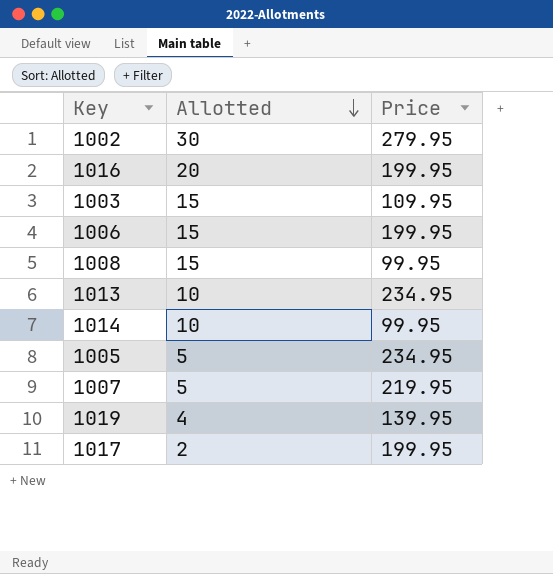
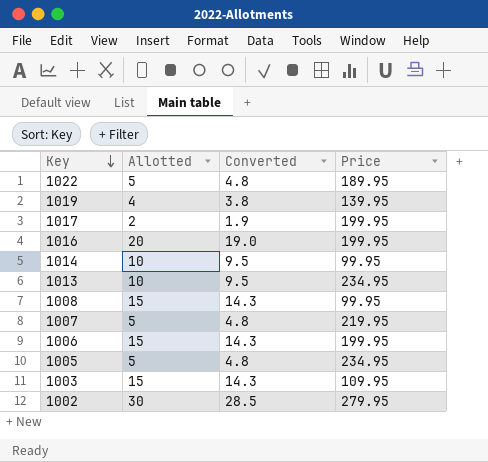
row order: Allotted descending -> Key descending
column Converted | formula: none -> [Allotted] * 0.95
row 1022: none -> 5 | 4.8 | 189.95

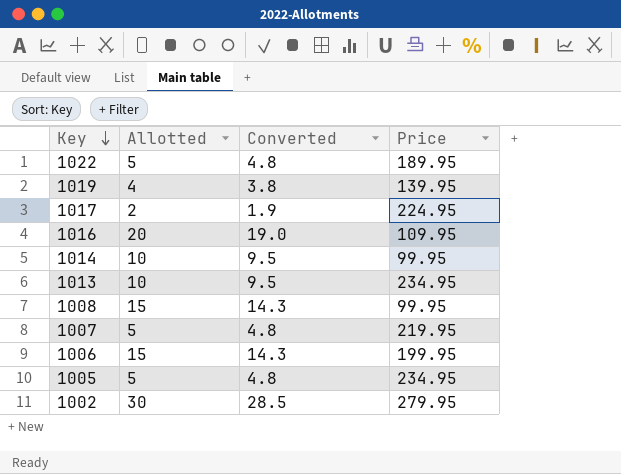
row 1003: 15 | 14.3 | 109.95 -> none
1017 | Price: 199.95 -> 224.95
1016 | Price: 199.95 -> 109.95

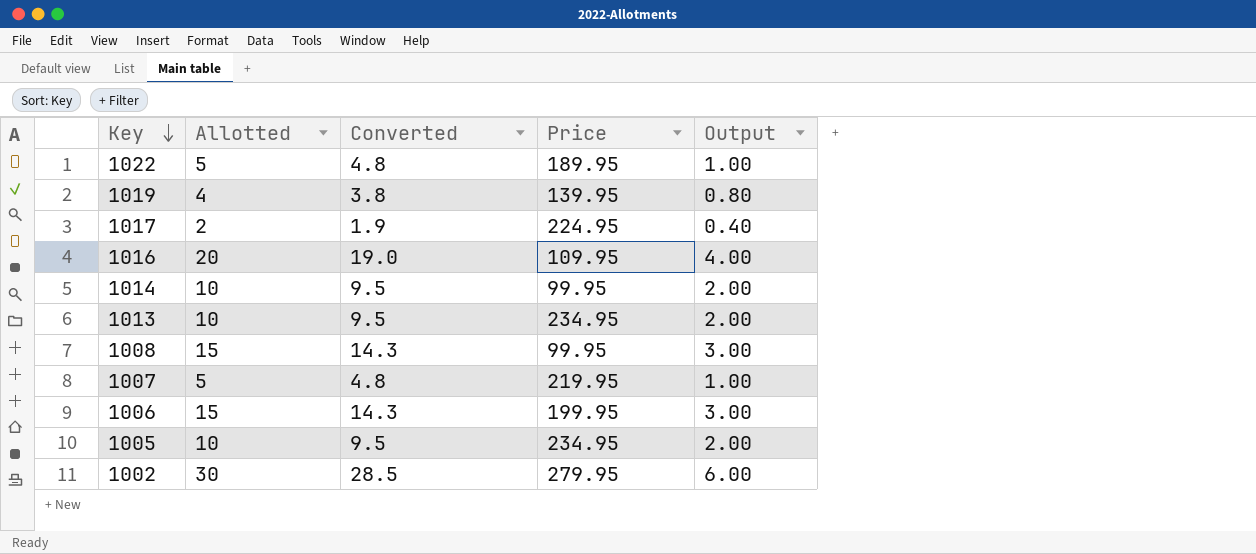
column Output | formula: none -> [Allotted] * 0.2
1005 | Allotted: 5 -> 10
1005 | Converted: 4.8 -> 9.5

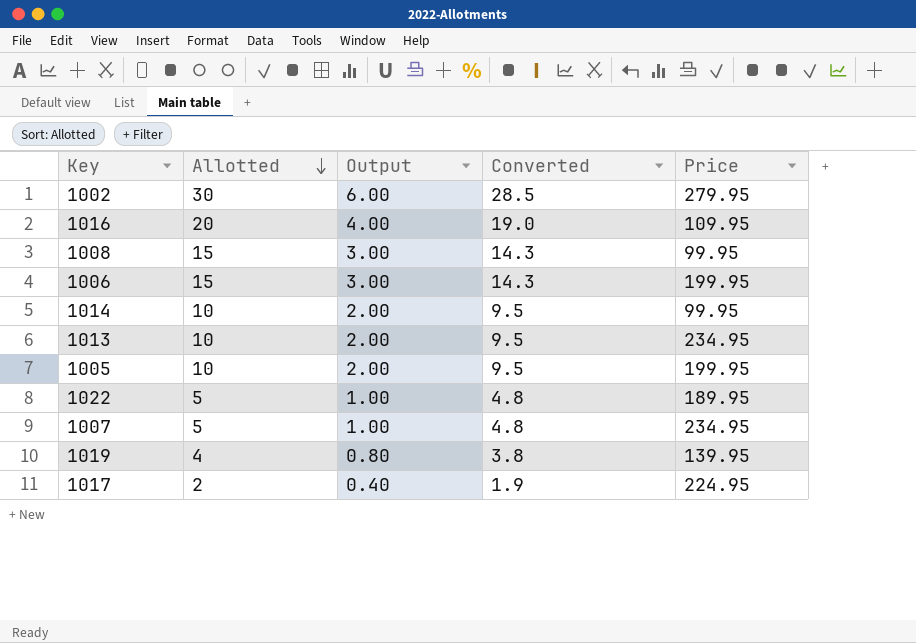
row order: Key descending -> Allotted descending
column Output | position: 5 -> 3
1005 | Price: 234.95 -> 199.95
1007 | Price: 219.95 -> 234.95

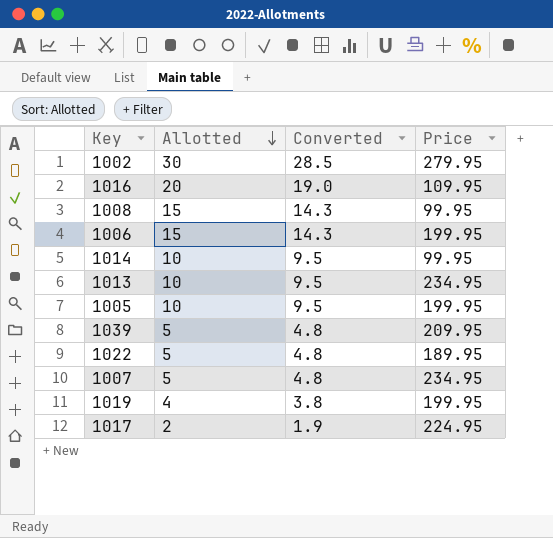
column Output | formula: [Allotted] * 0.2 -> none
row 1039: none -> 5 | 4.8 | 209.95
1019 | Price: 139.95 -> 199.95

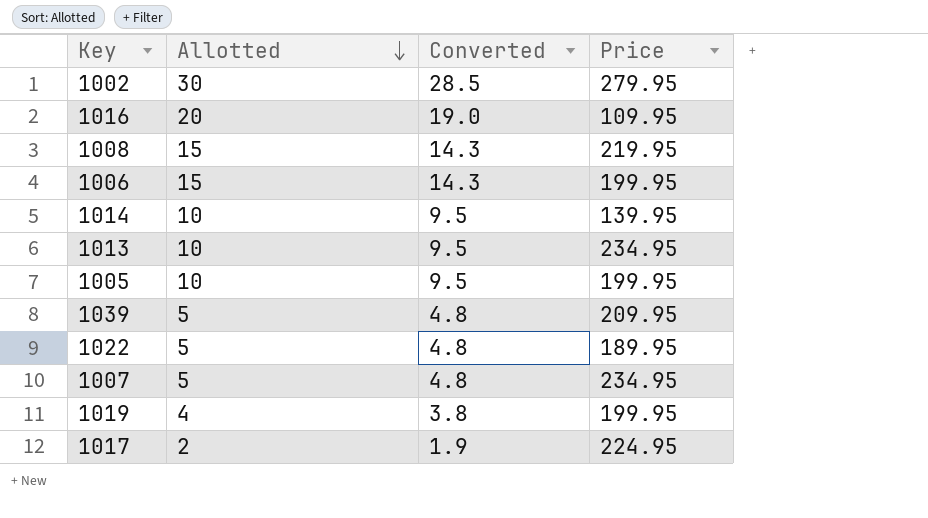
1008 | Price: 99.95 -> 219.95
1014 | Price: 99.95 -> 139.95

